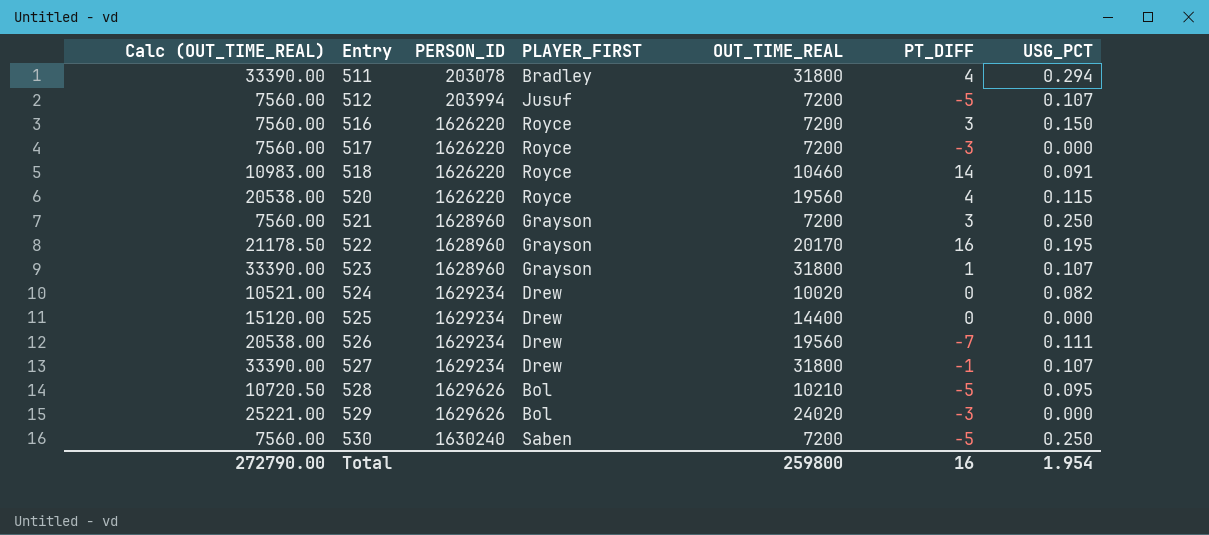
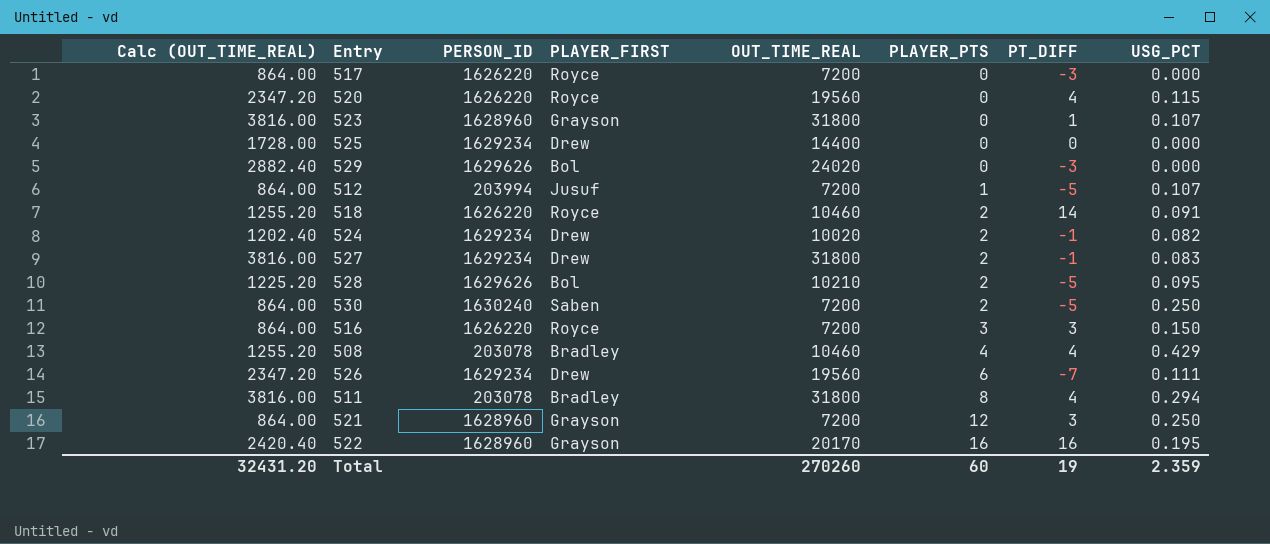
row order: Entry ascending -> PLAYER_PTS ascending
column Calc (OUT_TIME_REAL) | formula: [OUT_TIME_REAL] * 1.05 -> [OUT_TIME_REAL] * 0.12
column PLAYER_PTS | position: none -> 6
524 | PT_DIFF: 0 -> -1
527 | USG_PCT: 0.107 -> 0.083
row 508: none -> 1255.20 | 203078 | Bradley | 10460 | 4 | 4 | 0.429
Total | Calc (OUT_TIME_REAL): 272790.00 -> 32431.20
Total | OUT_TIME_REAL: 259800 -> 270260
Total | PT_DIFF: 16 -> 19
Total | USG_PCT: 1.954 -> 2.359

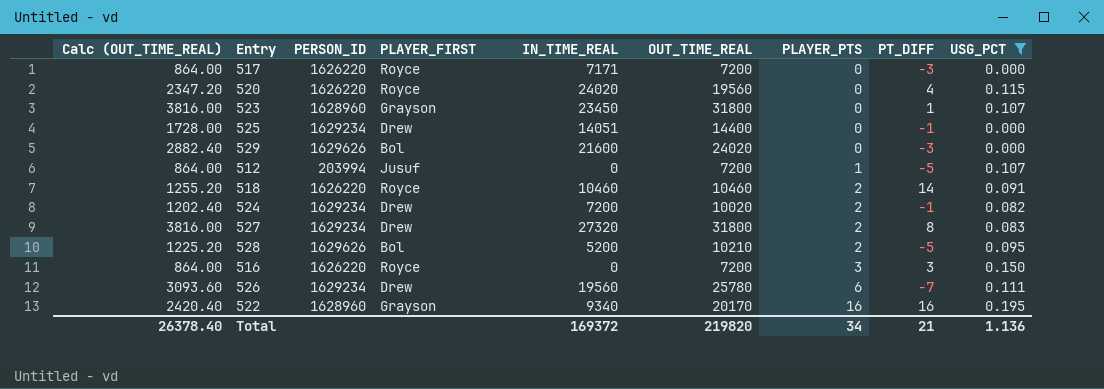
filter: none -> USG_PCT <= 0.195
column IN_TIME_REAL | position: none -> 5
525 | PT_DIFF: 0 -> -1
527 | PT_DIFF: -1 -> 8
526 | Calc (OUT_TIME_REAL): 2347.20 -> 3093.60
526 | OUT_TIME_REAL: 19560 -> 25780
Total | Calc (OUT_TIME_REAL): 32431.20 -> 26378.40
Total | OUT_TIME_REAL: 270260 -> 219820
Total | PLAYER_PTS: 60 -> 34
Total | PT_DIFF: 19 -> 21
Total | USG_PCT: 2.359 -> 1.136

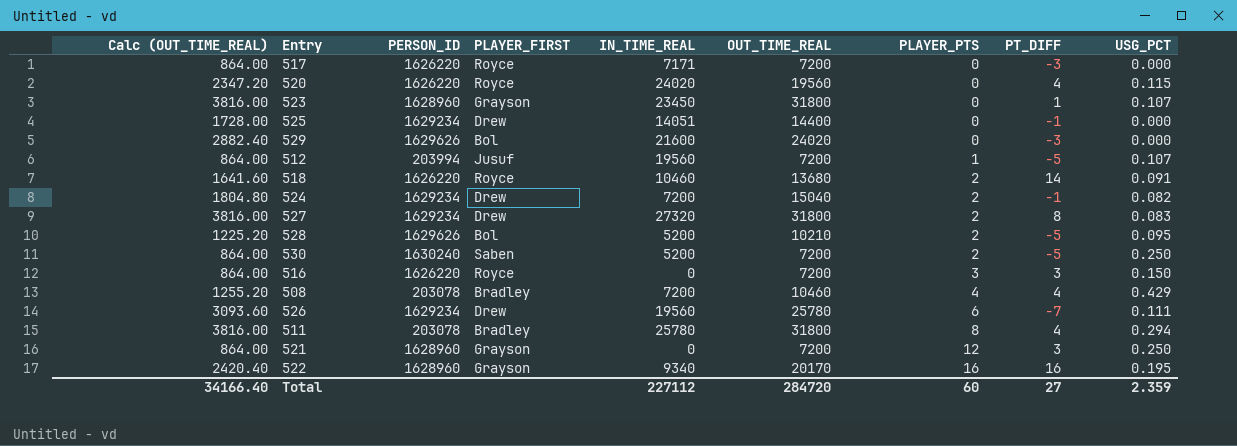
filter: USG_PCT <= 0.195 -> none
512 | IN_TIME_REAL: 0 -> 19560
518 | Calc (OUT_TIME_REAL): 1255.20 -> 1641.60
518 | OUT_TIME_REAL: 10460 -> 13680
524 | Calc (OUT_TIME_REAL): 1202.40 -> 1804.80
524 | OUT_TIME_REAL: 10020 -> 15040
Total | Calc (OUT_TIME_REAL): 26378.40 -> 34166.40
Total | IN_TIME_REAL: 169372 -> 227112
Total | OUT_TIME_REAL: 219820 -> 284720
Total | PLAYER_PTS: 34 -> 60
Total | PT_DIFF: 21 -> 27
Total | USG_PCT: 1.136 -> 2.359

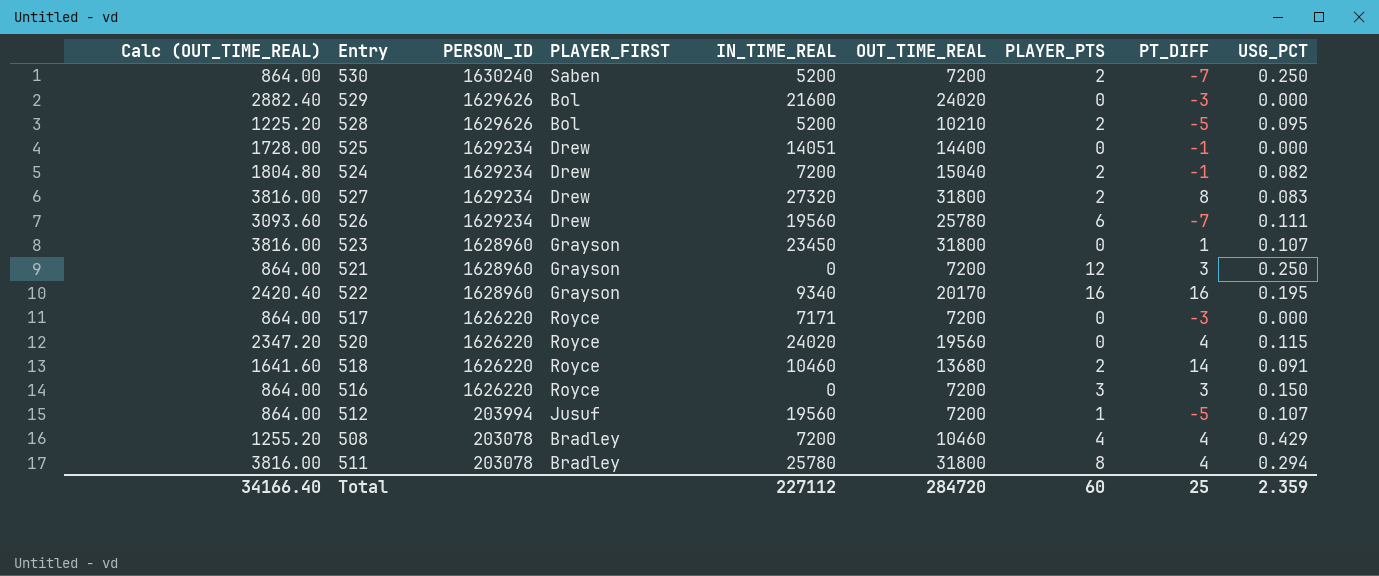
row order: PLAYER_PTS ascending -> PERSON_ID descending
530 | PT_DIFF: -5 -> -7
Total | PT_DIFF: 27 -> 25

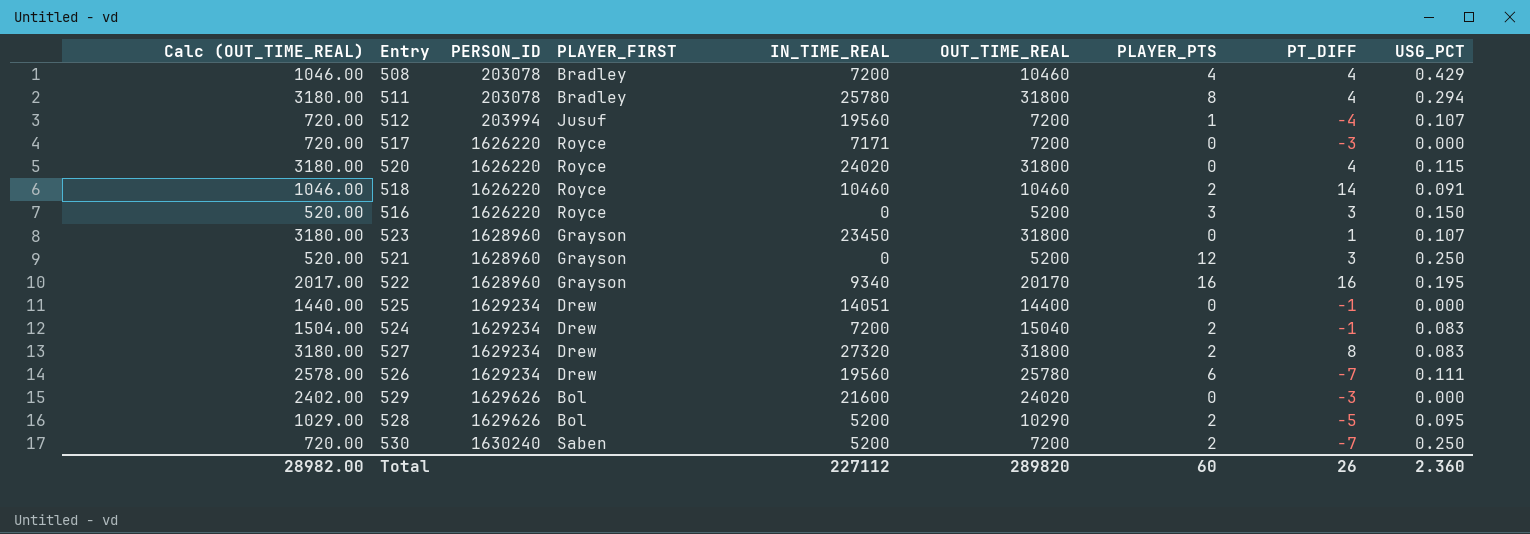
row order: PERSON_ID descending -> PERSON_ID ascending
column Calc (OUT_TIME_REAL) | formula: [OUT_TIME_REAL] * 0.12 -> [OUT_TIME_REAL] * 0.1
512 | PT_DIFF: -5 -> -4
520 | OUT_TIME_REAL: 19560 -> 31800
518 | OUT_TIME_REAL: 13680 -> 10460
516 | OUT_TIME_REAL: 7200 -> 5200
521 | OUT_TIME_REAL: 7200 -> 5200
524 | USG_PCT: 0.082 -> 0.083
528 | OUT_TIME_REAL: 10210 -> 10290
Total | Calc (OUT_TIME_REAL): 34166.40 -> 28982.00
Total | OUT_TIME_REAL: 284720 -> 289820
Total | PT_DIFF: 25 -> 26
Total | USG_PCT: 2.359 -> 2.360

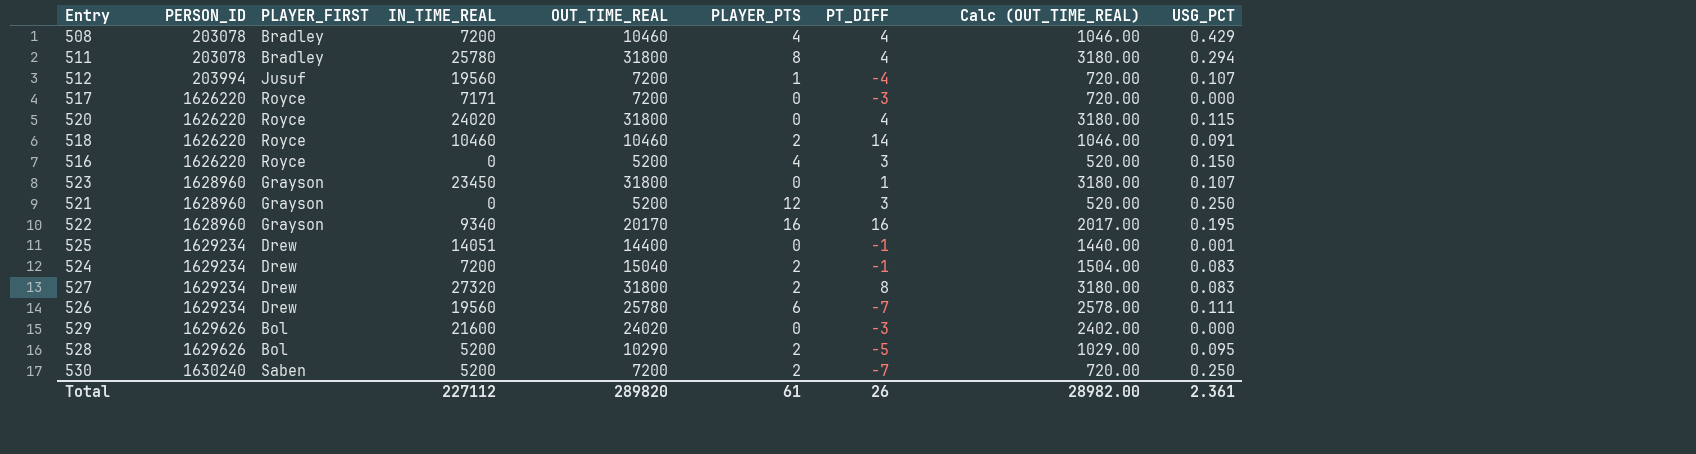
column Calc (OUT_TIME_REAL) | position: 1 -> 8
516 | PLAYER_PTS: 3 -> 4
525 | USG_PCT: 0.000 -> 0.001
Total | PLAYER_PTS: 60 -> 61
Total | USG_PCT: 2.360 -> 2.361

